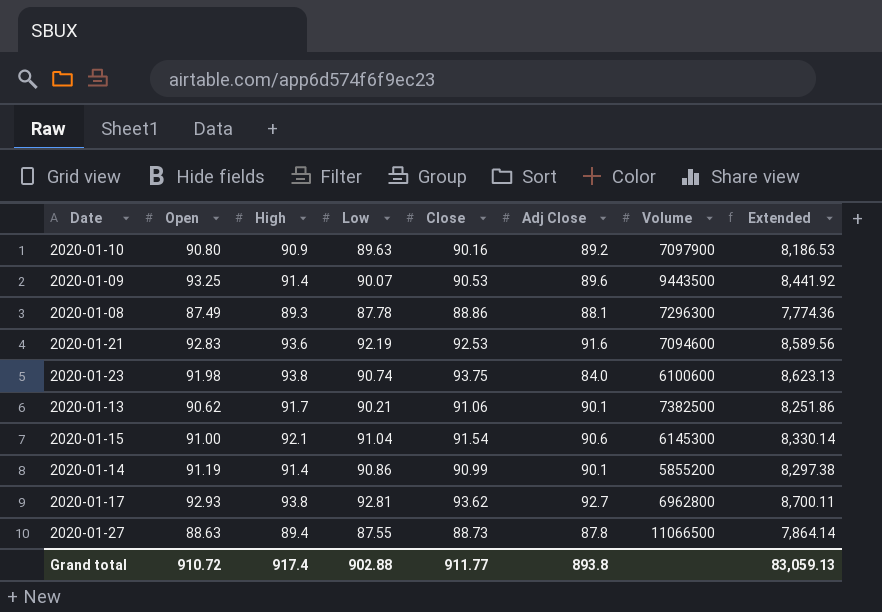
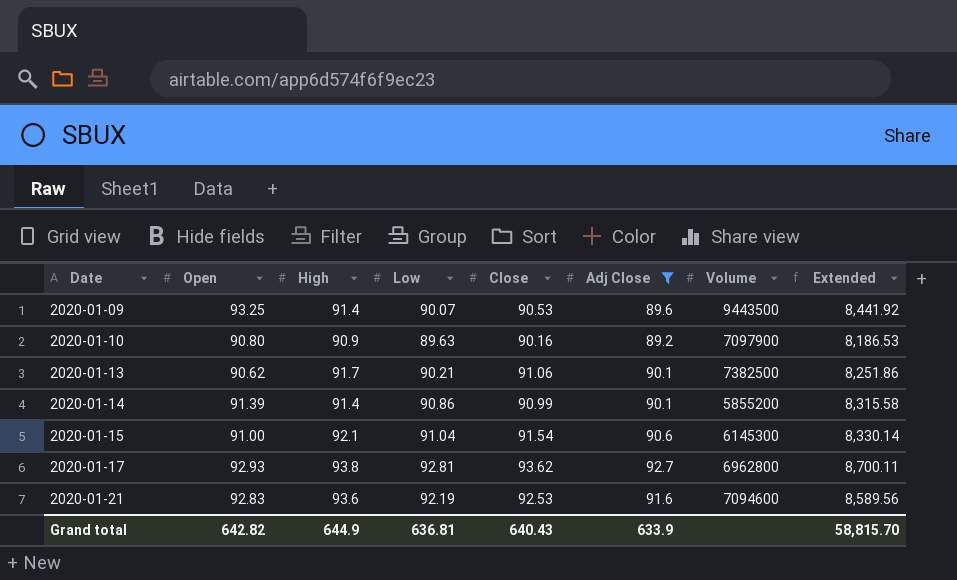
filter: none -> Adj Close >= 89.2
row order: none -> Date ascending
2020-01-14 | Open: 91.19 -> 91.39
2020-01-14 | Extended: 8,297.38 -> 8,315.58
Grand total | Open: 910.72 -> 642.82
Grand total | High: 917.4 -> 644.9
Grand total | Low: 902.88 -> 636.81
Grand total | Close: 911.77 -> 640.43
Grand total | Adj Close: 893.8 -> 633.9
Grand total | Extended: 83,059.13 -> 58,815.70

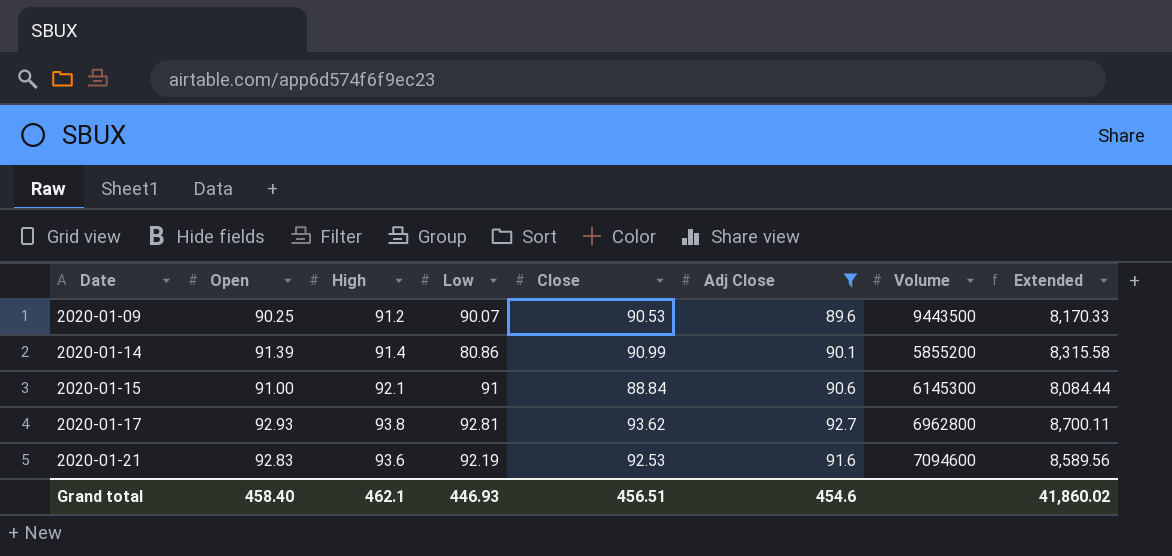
row 2020-01-10: 90.80 | 90.9 | 89.63 | 90.16 | 89.2 | 7097900 | 8,186.53 -> none
row 2020-01-13: 90.62 | 91.7 | 90.21 | 91.06 | 90.1 | 7382500 | 8,251.86 -> none
2020-01-09 | Open: 93.25 -> 90.25
2020-01-09 | High: 91.4 -> 91.2
2020-01-09 | Extended: 8,441.92 -> 8,170.33
2020-01-14 | Low: 90.86 -> 80.86
2020-01-15 | Low: 91.04 -> 91
2020-01-15 | Close: 91.54 -> 88.84
2020-01-15 | Extended: 8,330.14 -> 8,084.44
Grand total | Open: 642.82 -> 458.40
Grand total | High: 644.9 -> 462.1
Grand total | Low: 636.81 -> 446.93
Grand total | Close: 640.43 -> 456.51
Grand total | Adj Close: 633.9 -> 454.6
Grand total | Extended: 58,815.70 -> 41,860.02

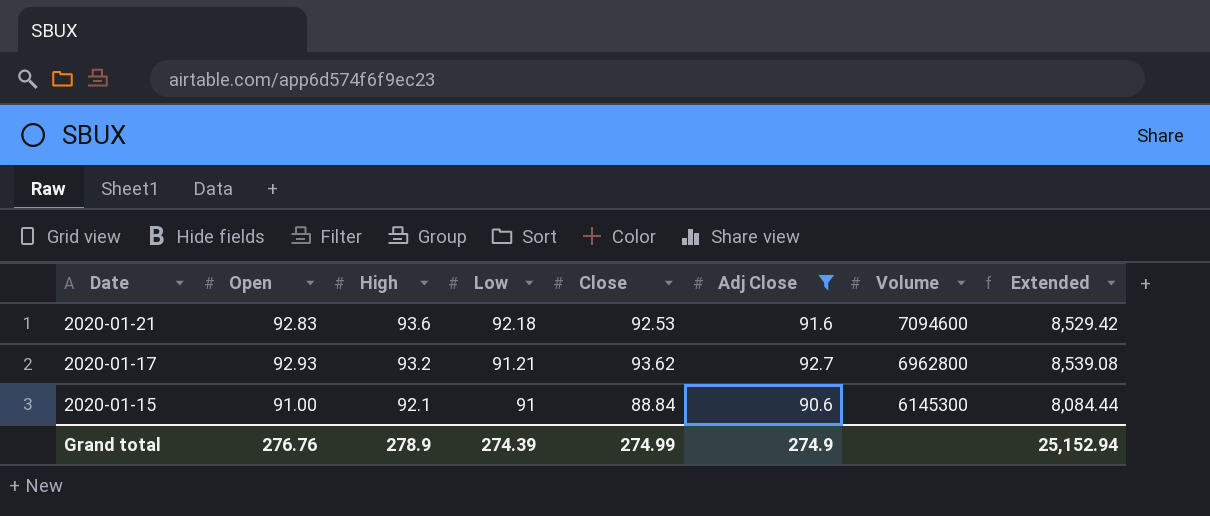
row order: Date ascending -> Date descending
column Extended | formula: [Open] * [Close] -> [Low] * [Close]
row 2020-01-09: 90.25 | 91.2 | 90.07 | 90.53 | 89.6 | 9443500 | 8,170.33 -> none
row 2020-01-14: 91.39 | 91.4 | 80.86 | 90.99 | 90.1 | 5855200 | 8,315.58 -> none
2020-01-21 | Low: 92.19 -> 92.18
2020-01-17 | High: 93.8 -> 93.2
2020-01-17 | Low: 92.81 -> 91.21
Grand total | Open: 458.40 -> 276.76
Grand total | High: 462.1 -> 278.9
Grand total | Low: 446.93 -> 274.39
Grand total | Close: 456.51 -> 274.99
Grand total | Adj Close: 454.6 -> 274.9
Grand total | Extended: 41,860.02 -> 25,152.94

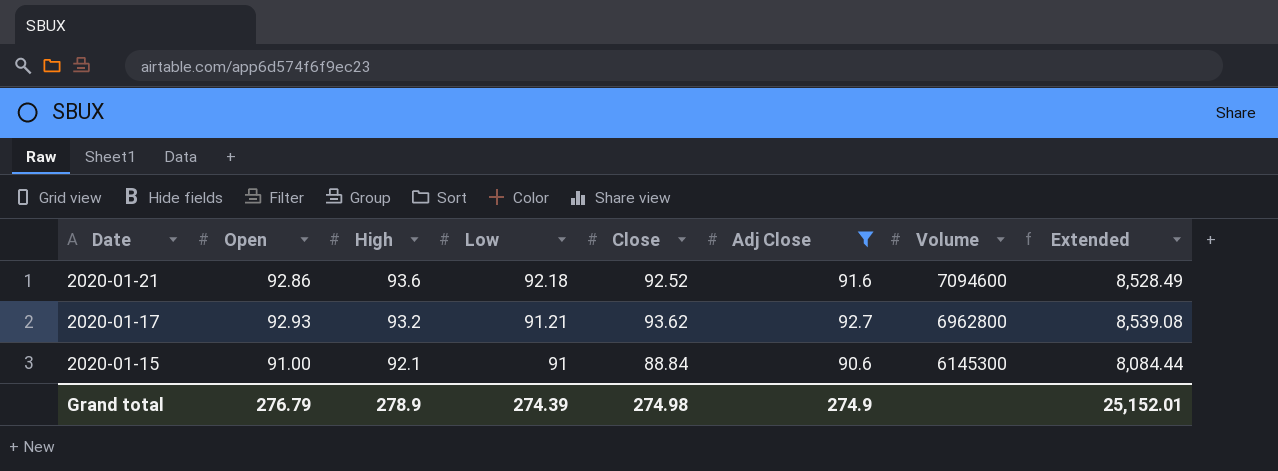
2020-01-21 | Open: 92.83 -> 92.86
2020-01-21 | Close: 92.53 -> 92.52
2020-01-21 | Extended: 8,529.42 -> 8,528.49
Grand total | Open: 276.76 -> 276.79
Grand total | Close: 274.99 -> 274.98
Grand total | Extended: 25,152.94 -> 25,152.01

